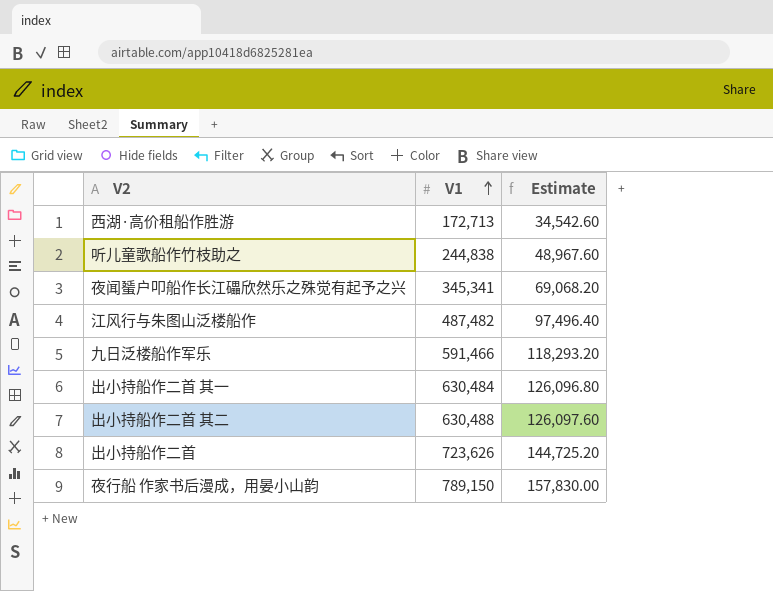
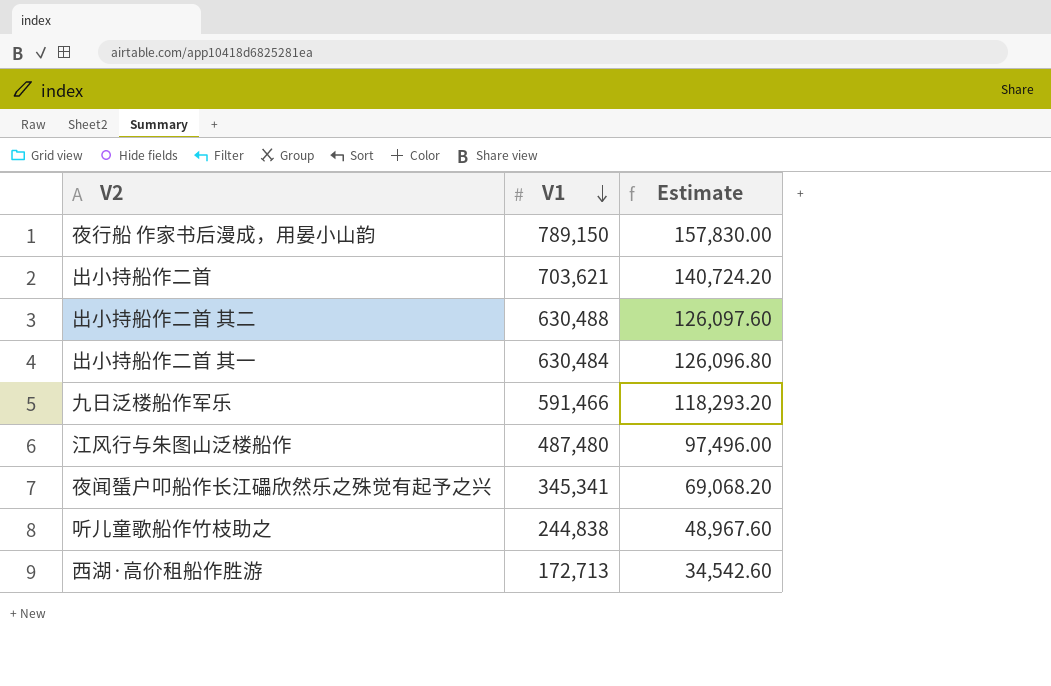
row order: V1 ascending -> V1 descending
出小持船作二首 | V1: 723,626 -> 703,621
出小持船作二首 | Estimate: 144,725.20 -> 140,724.20
江风行与朱图山泛楼船作 | V1: 487,482 -> 487,480
江风行与朱图山泛楼船作 | Estimate: 97,496.40 -> 97,496.00

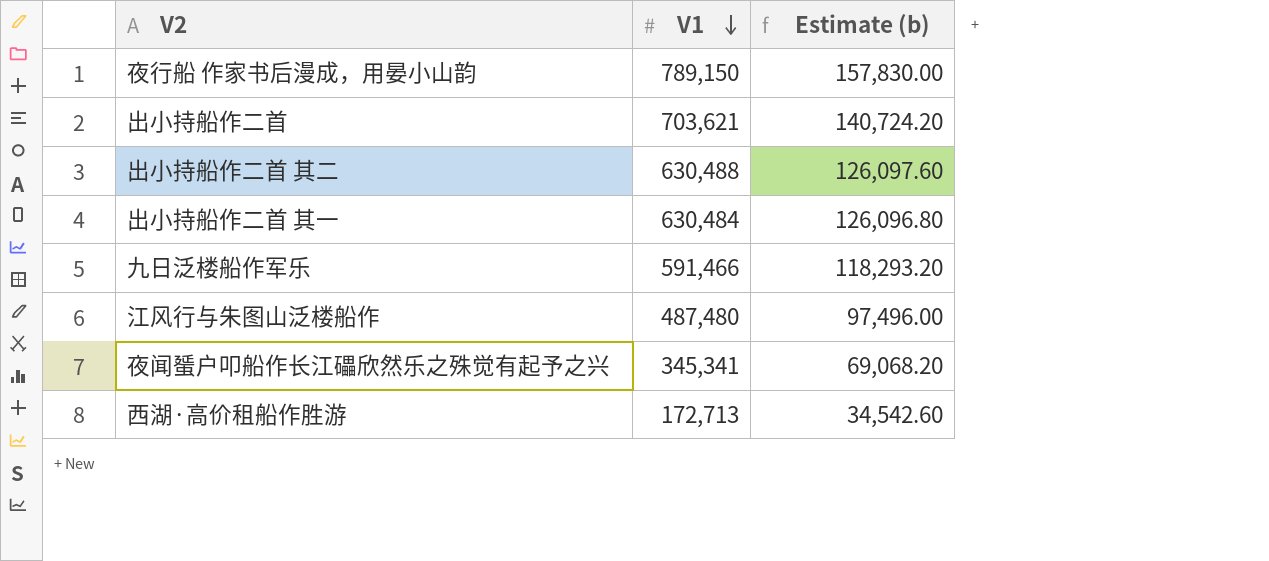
column name: Estimate -> Estimate (b)
row 听儿童歌船作竹枝助之: 244,838 | 48,967.60 -> none

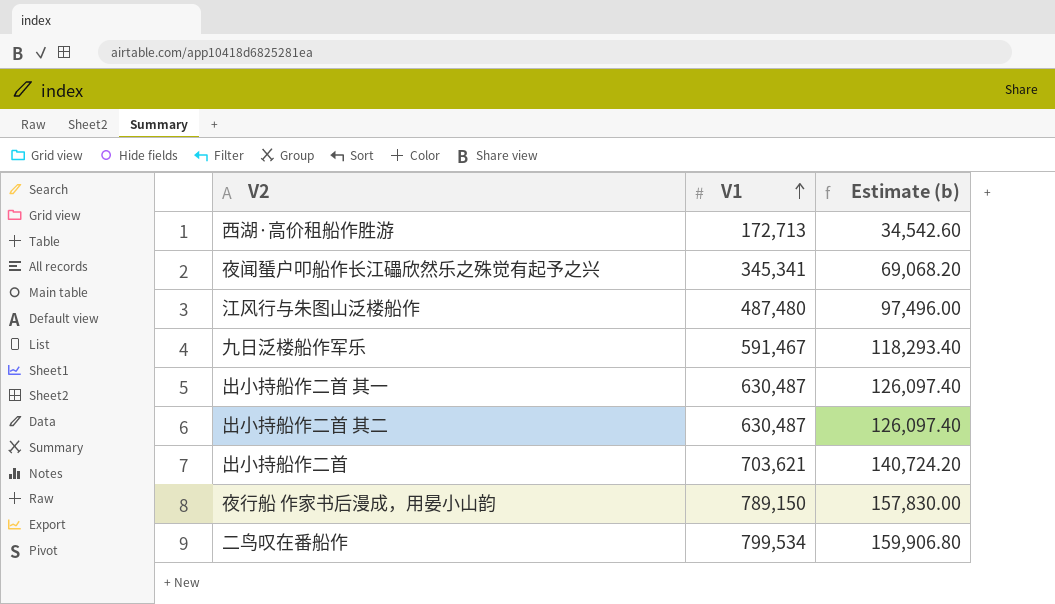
row order: V1 descending -> V1 ascending
九日泛楼船作军乐 | V1: 591,466 -> 591,467
九日泛楼船作军乐 | Estimate (b): 118,293.20 -> 118,293.40
出小持船作二首 其一 | V1: 630,484 -> 630,487
出小持船作二首 其一 | Estimate (b): 126,096.80 -> 126,097.40
出小持船作二首 其二 | V1: 630,488 -> 630,487
出小持船作二首 其二 | Estimate (b): 126,097.60 -> 126,097.40
row 二鸟叹在番船作: none -> 799,534 | 159,906.80

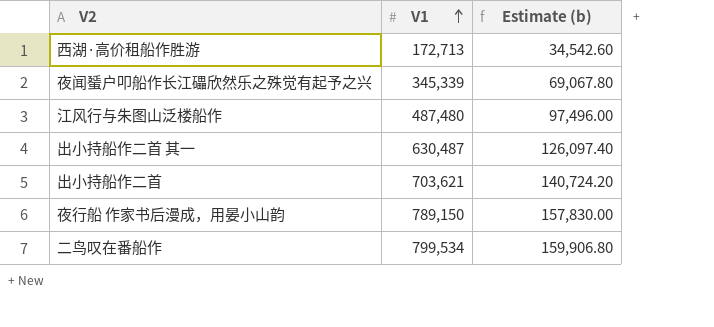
row 九日泛楼船作军乐: 591,467 | 118,293.40 -> none
row 出小持船作二首 其二: 630,487 | 126,097.40 -> none
夜闻蜑户叩船作长江礧欣然乐之殊觉有起予之兴 | V1: 345,341 -> 345,339
夜闻蜑户叩船作长江礧欣然乐之殊觉有起予之兴 | Estimate (b): 69,068.20 -> 69,067.80

